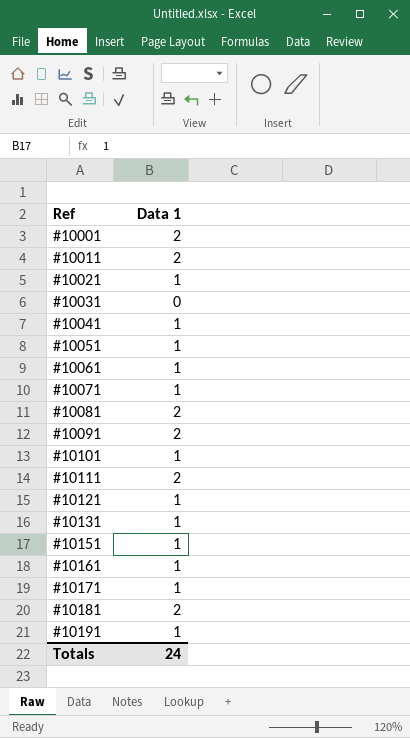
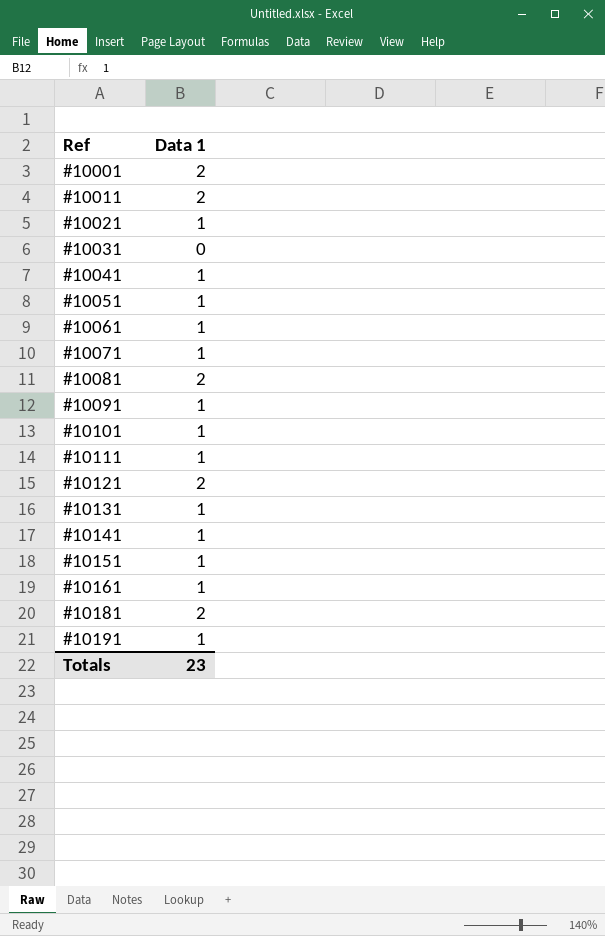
row #10171: 1 -> none
#10091 | Data 1: 2 -> 1
#10111 | Data 1: 2 -> 1
#10121 | Data 1: 1 -> 2
row #10141: none -> 1
Totals | Data 1: 24 -> 23

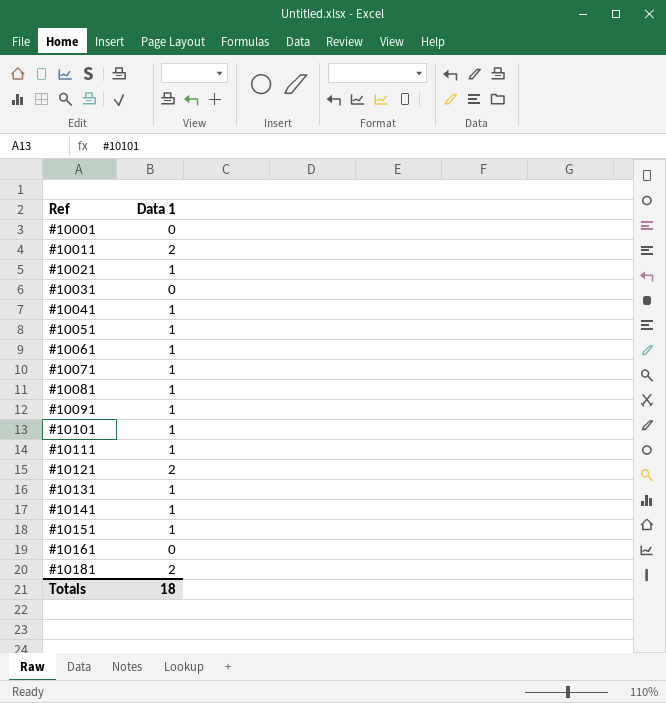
row #10191: 1 -> none
#10001 | Data 1: 2 -> 0
#10081 | Data 1: 2 -> 1
#10161 | Data 1: 1 -> 0
Totals | Data 1: 23 -> 18

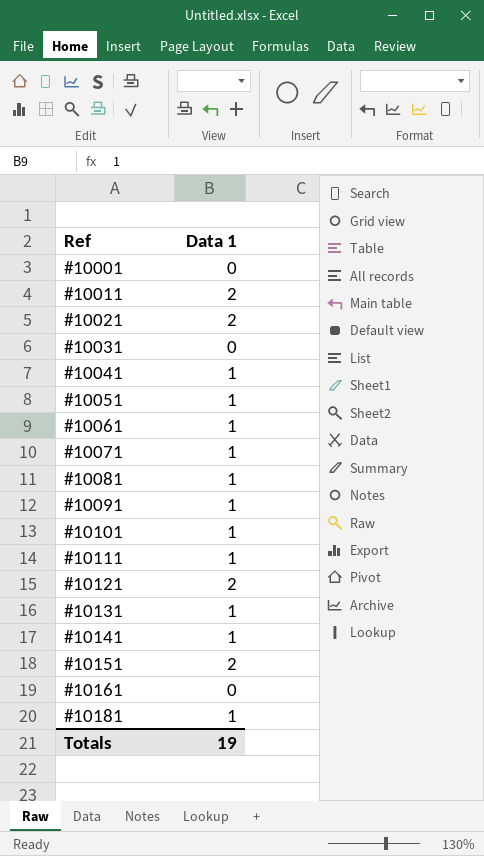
#10021 | Data 1: 1 -> 2
#10151 | Data 1: 1 -> 2
#10181 | Data 1: 2 -> 1
Totals | Data 1: 18 -> 19

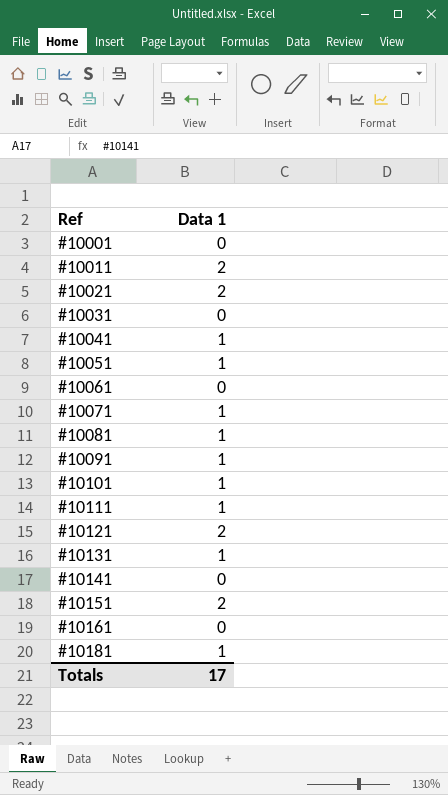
#10061 | Data 1: 1 -> 0
#10141 | Data 1: 1 -> 0
Totals | Data 1: 19 -> 17

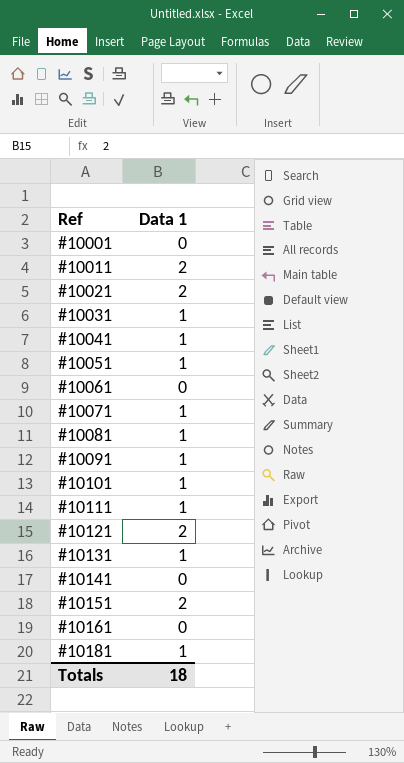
#10031 | Data 1: 0 -> 1
Totals | Data 1: 17 -> 18

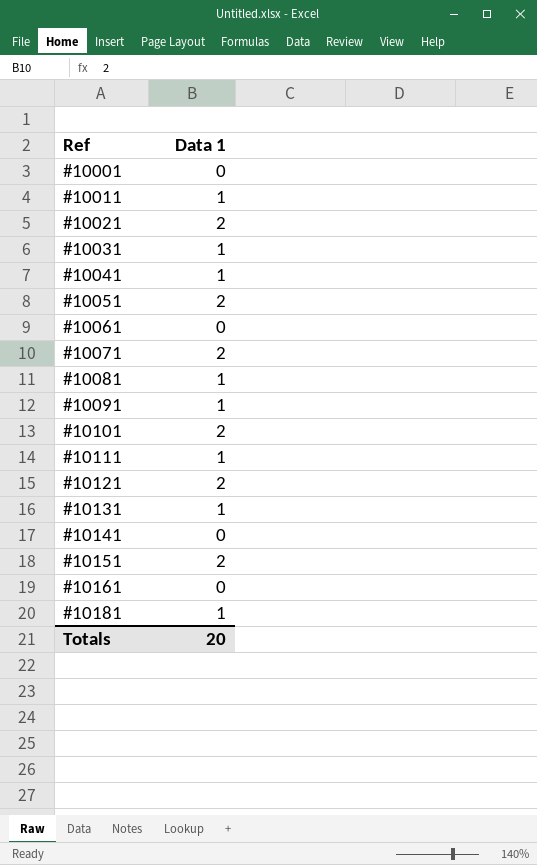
#10011 | Data 1: 2 -> 1
#10051 | Data 1: 1 -> 2
#10071 | Data 1: 1 -> 2
#10101 | Data 1: 1 -> 2
Totals | Data 1: 18 -> 20

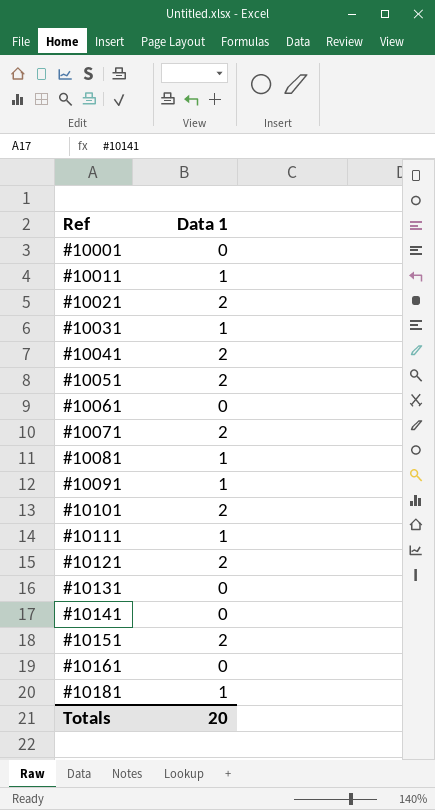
#10041 | Data 1: 1 -> 2
#10131 | Data 1: 1 -> 0

